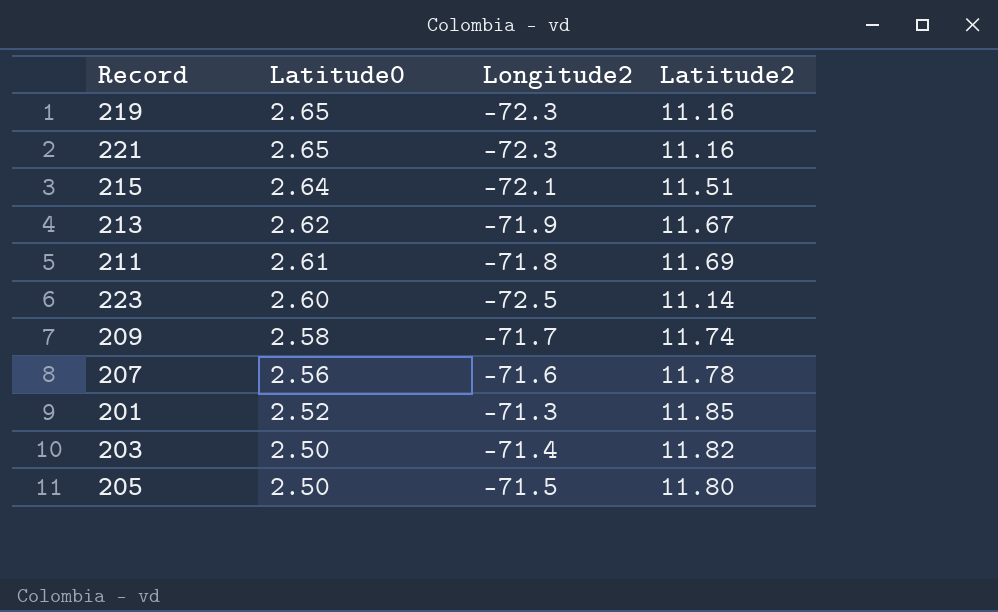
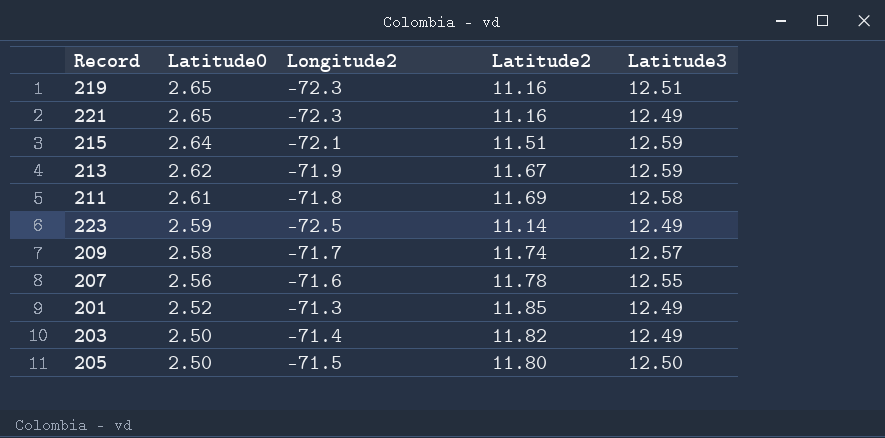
column Latitude3 | position: none -> 5
223 | Latitude0: 2.60 -> 2.59

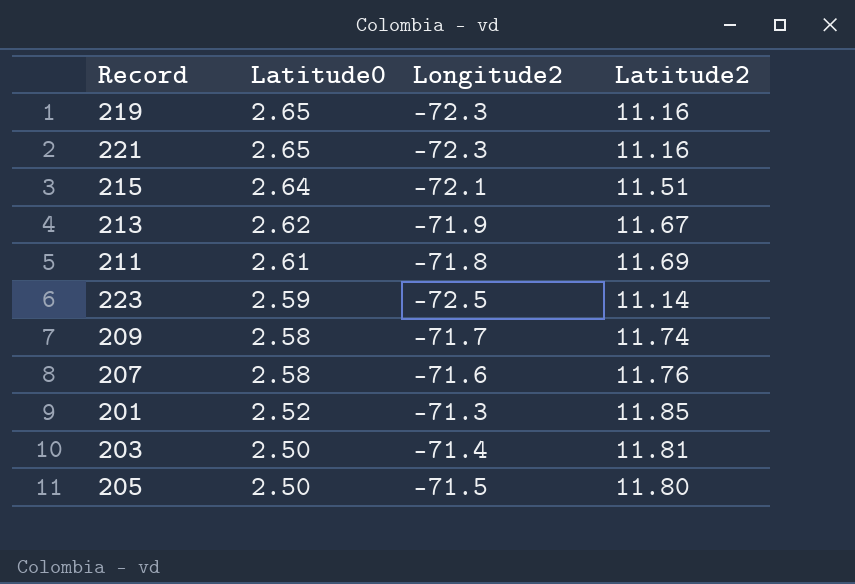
column Latitude3 | position: 5 -> none
207 | Latitude0: 2.56 -> 2.58
207 | Latitude2: 11.78 -> 11.76
203 | Latitude2: 11.82 -> 11.81

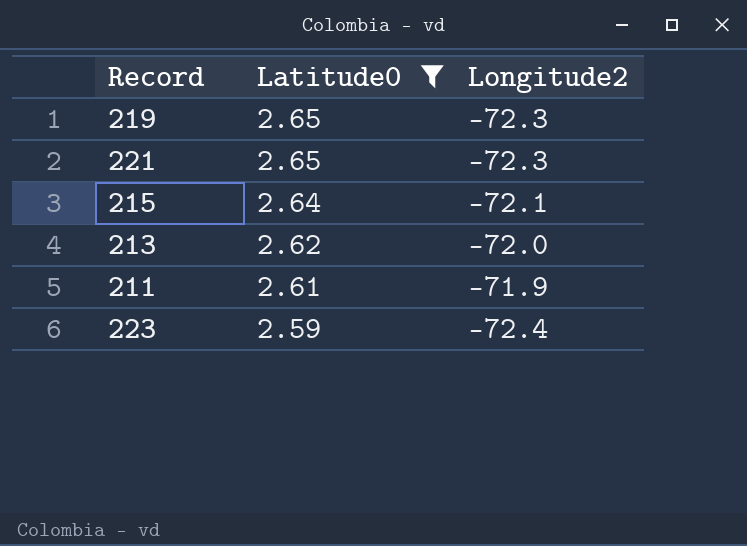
filter: none -> Latitude0 >= 2.59
column Latitude2 | position: 4 -> none
213 | Longitude2: -71.9 -> -72.0
211 | Longitude2: -71.8 -> -71.9
223 | Longitude2: -72.5 -> -72.4

